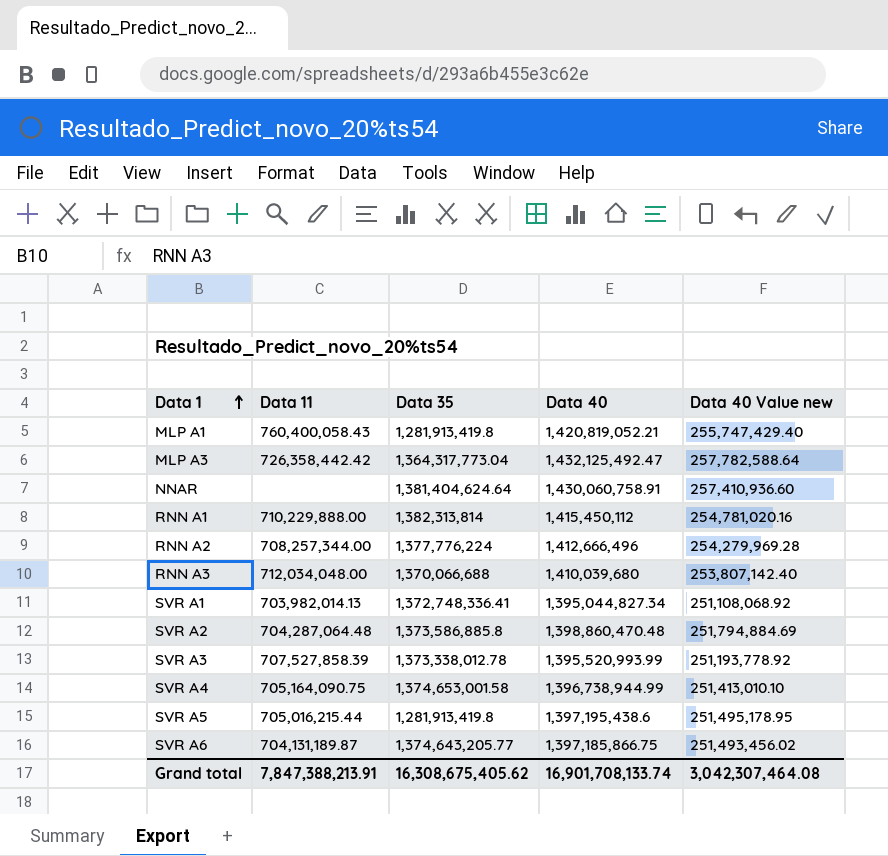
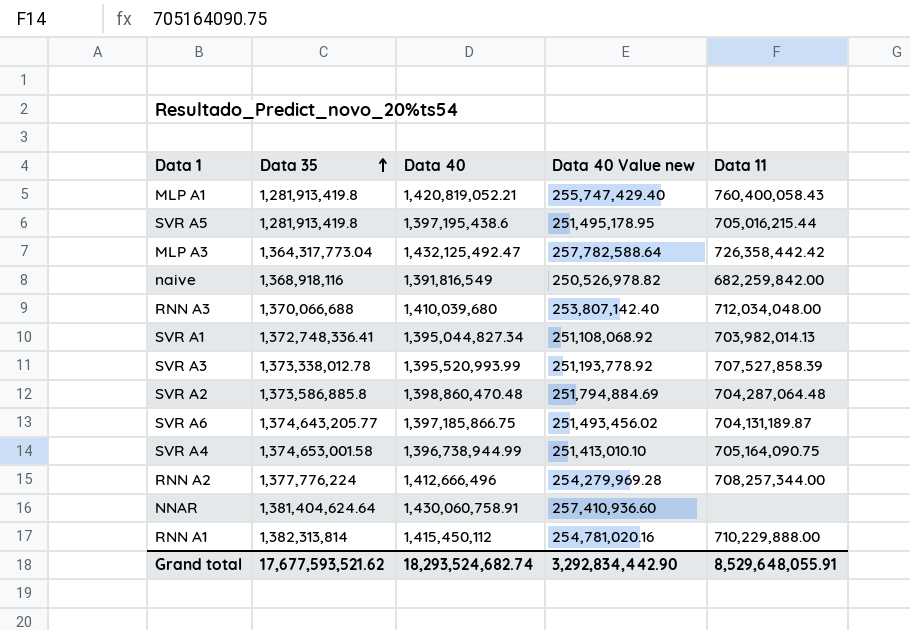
row order: Data 1 ascending -> Data 35 ascending
column Data 11 | position: 2 -> 5
row naive: none -> 1,368,918,116 | 1,391,816,549 | 250,526,978.82 | 682,259,842.00
Grand total | Data 35: 16,308,675,405.62 -> 17,677,593,521.62
Grand total | Data 40: 16,901,708,133.74 -> 18,293,524,682.74
Grand total | Data 40 Value new: 3,042,307,464.08 -> 3,292,834,442.90
Grand total | Data 11: 7,847,388,213.91 -> 8,529,648,055.91

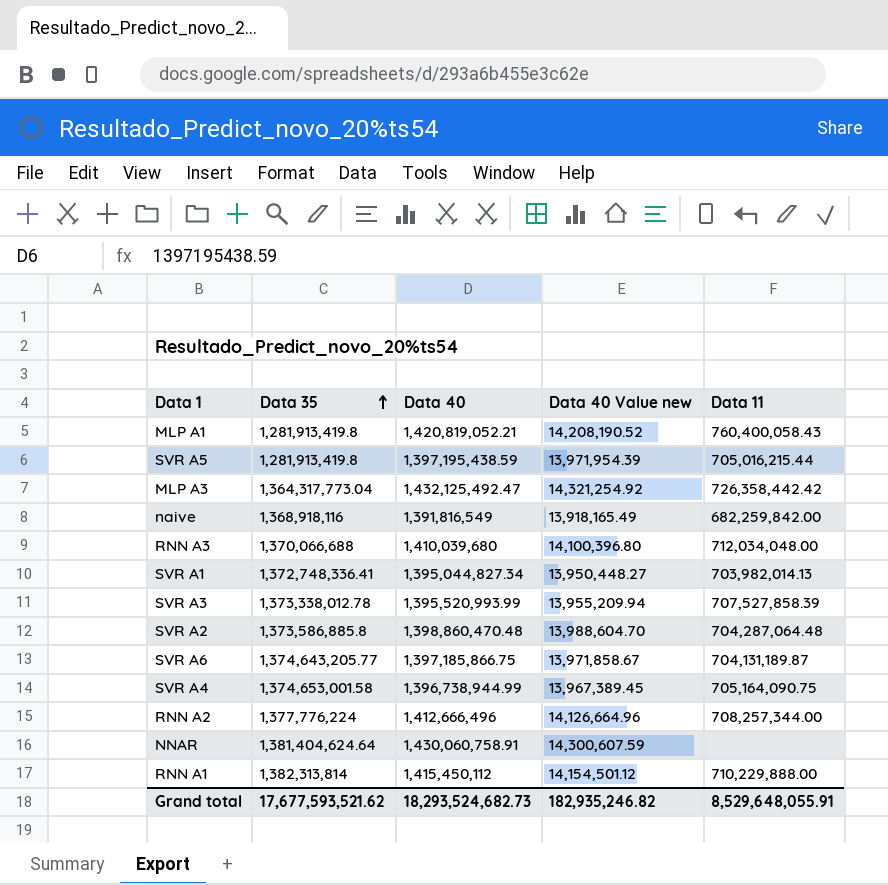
column Data 40 Value new | formula: [Data 40] * 0.18 -> [Data 40] * 0.01
SVR A5 | Data 40: 1,397,195,438.6 -> 1,397,195,438.59
Grand total | Data 40: 18,293,524,682.74 -> 18,293,524,682.73
Grand total | Data 40 Value new: 3,292,834,442.90 -> 182,935,246.82

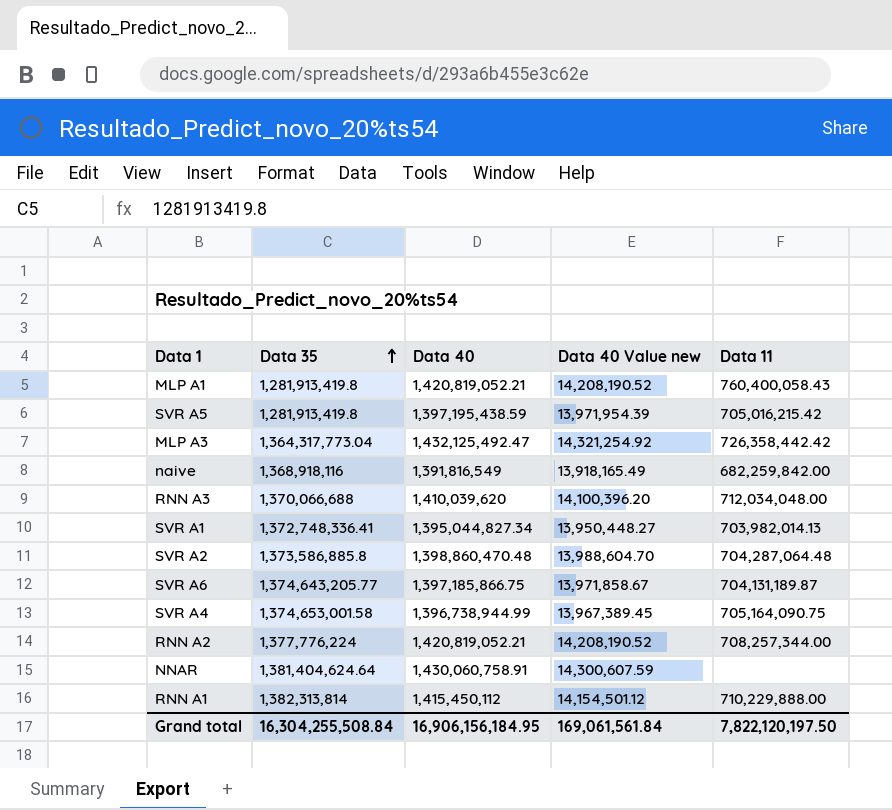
row SVR A3: 1,373,338,012.78 | 1,395,520,993.99 | 13,955,209.94 | 707,527,858.39 -> none
SVR A5 | Data 11: 705,016,215.44 -> 705,016,215.42
RNN A3 | Data 40: 1,410,039,680 -> 1,410,039,620
RNN A3 | Data 40 Value new: 14,100,396.80 -> 14,100,396.20
RNN A2 | Data 40: 1,412,666,496 -> 1,420,819,052.21
RNN A2 | Data 40 Value new: 14,126,664.96 -> 14,208,190.52
Grand total | Data 35: 17,677,593,521.62 -> 16,304,255,508.84
Grand total | Data 40: 18,293,524,682.73 -> 16,906,156,184.95
Grand total | Data 40 Value new: 182,935,246.82 -> 169,061,561.84
Grand total | Data 11: 8,529,648,055.91 -> 7,822,120,197.50

